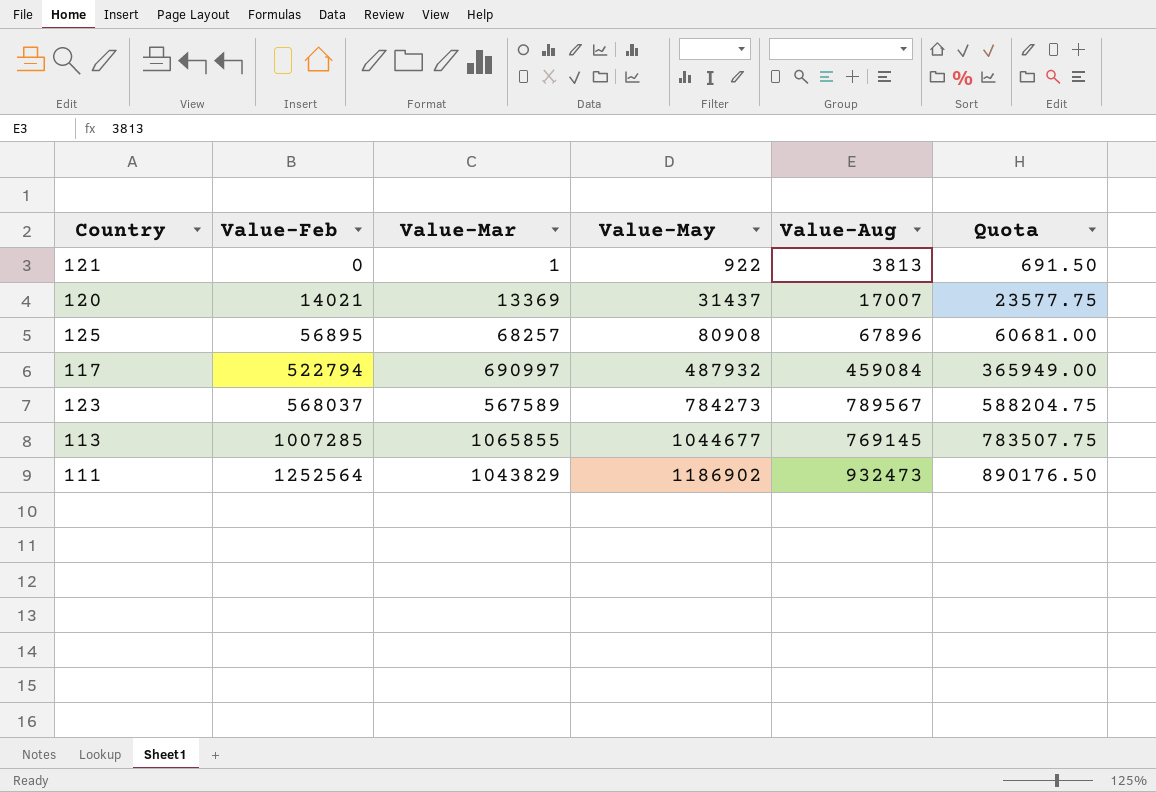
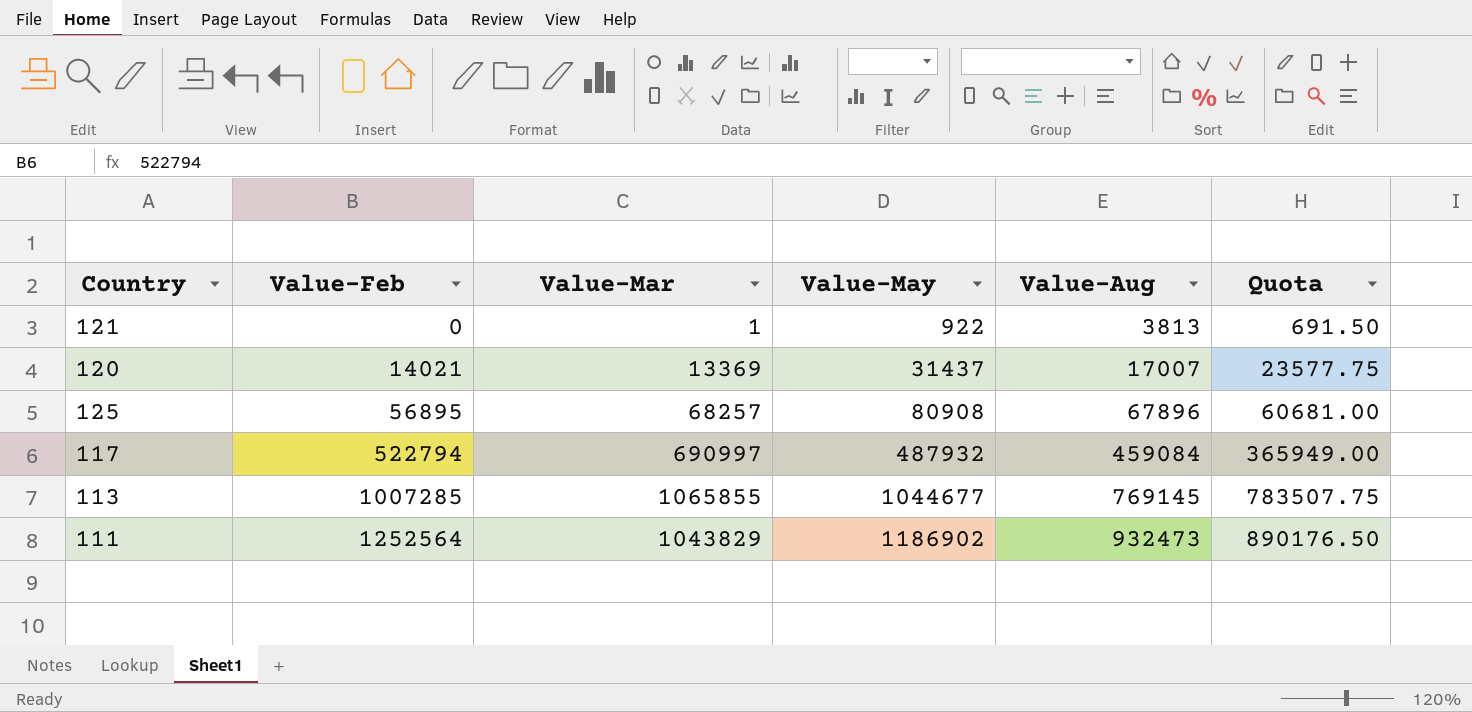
row 123: 568037 | 567589 | 784273 | 789567 | 588204.75 -> none

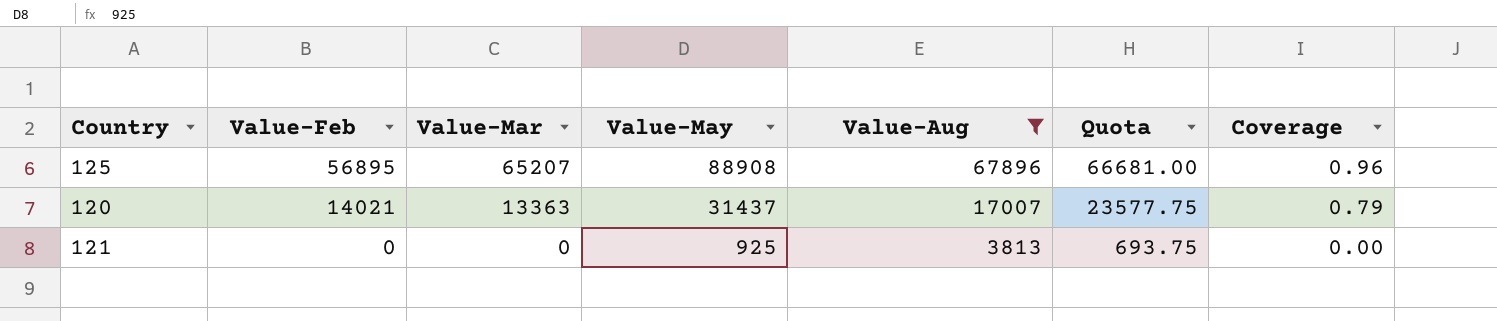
filter: none -> Value-Aug <= 67896
row order: Value-Feb ascending -> Value-Feb descending
column Coverage | formula: none -> [Value-Mar] / [Value-Aug]
125 | Value-Mar: 68257 -> 65207
125 | Value-May: 80908 -> 88908
125 | Quota: 60681.00 -> 66681.00
120 | Value-Mar: 13369 -> 13363
121 | Value-Mar: 1 -> 0
121 | Value-May: 922 -> 925
121 | Quota: 691.50 -> 693.75

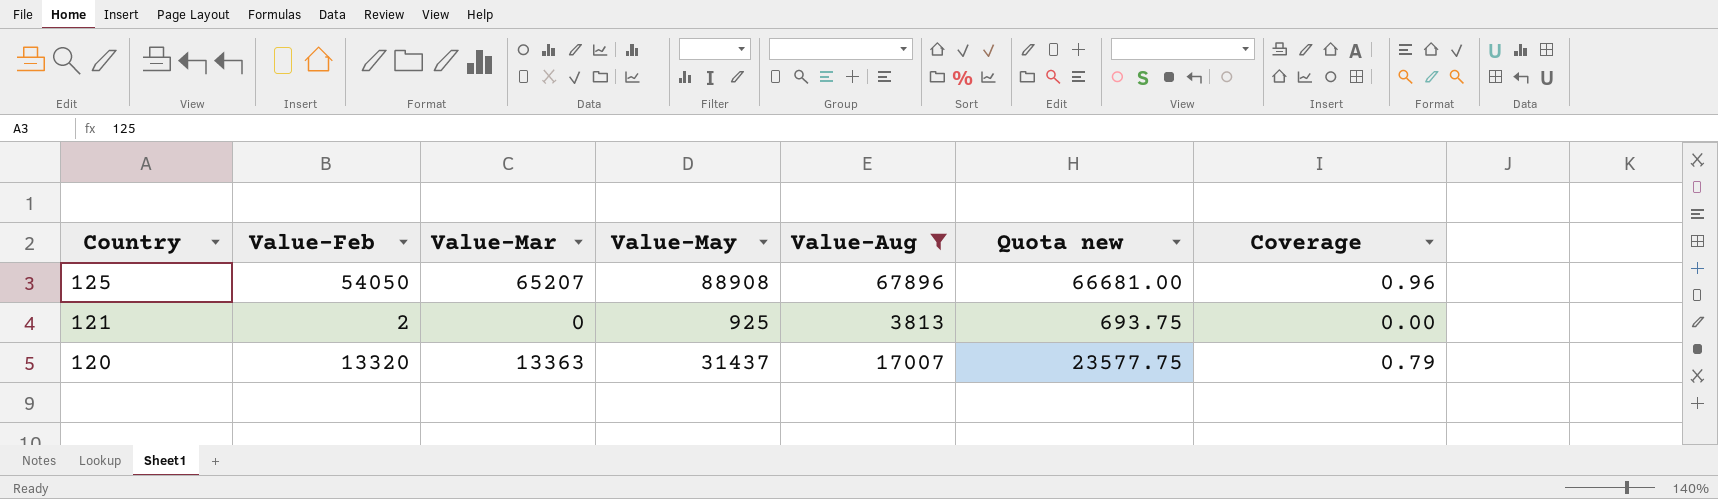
row order: Value-Feb descending -> Country descending
column name: Quota -> Quota new
125 | Value-Feb: 56895 -> 54050
121 | Value-Feb: 0 -> 2
120 | Value-Feb: 14021 -> 13320

